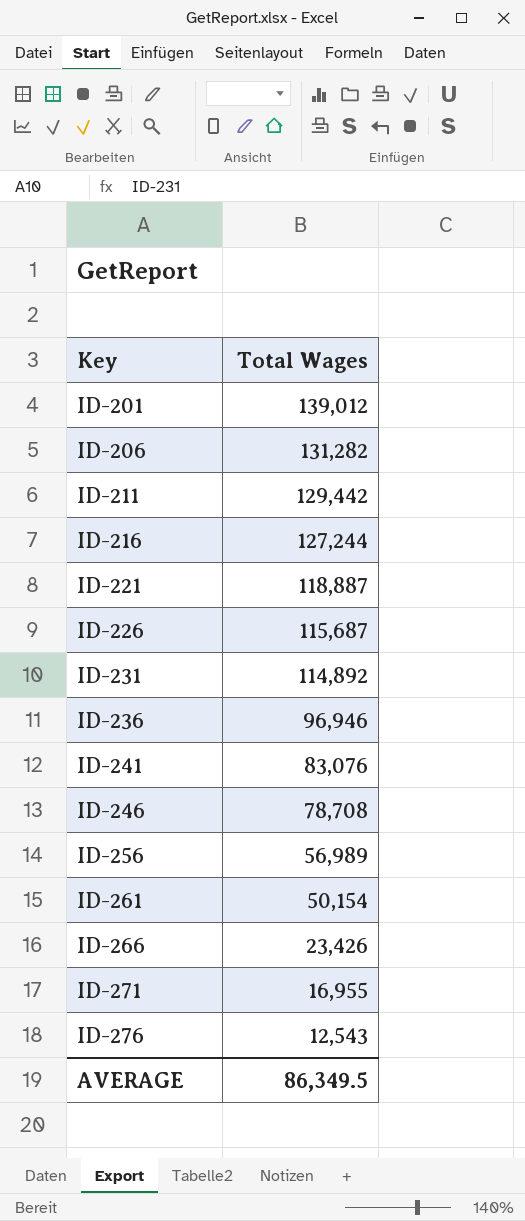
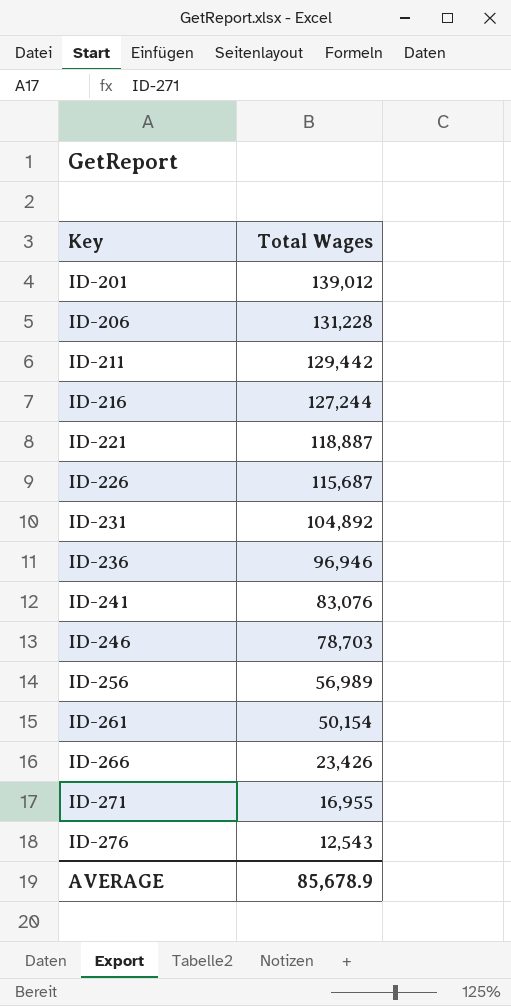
ID-206 | Total Wages: 131,282 -> 131,228
ID-231 | Total Wages: 114,892 -> 104,892
ID-246 | Total Wages: 78,708 -> 78,703
AVERAGE | Total Wages: 86,349.5 -> 85,678.9

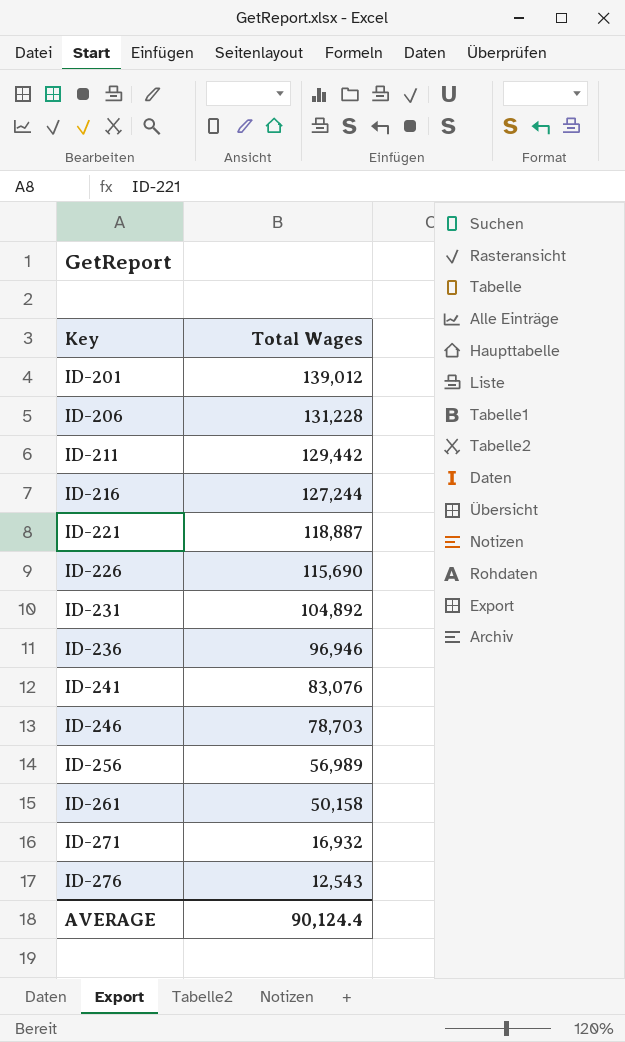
row ID-266: 23,426 -> none
ID-226 | Total Wages: 115,687 -> 115,690
ID-261 | Total Wages: 50,154 -> 50,158
ID-271 | Total Wages: 16,955 -> 16,932
AVERAGE | Total Wages: 85,678.9 -> 90,124.4

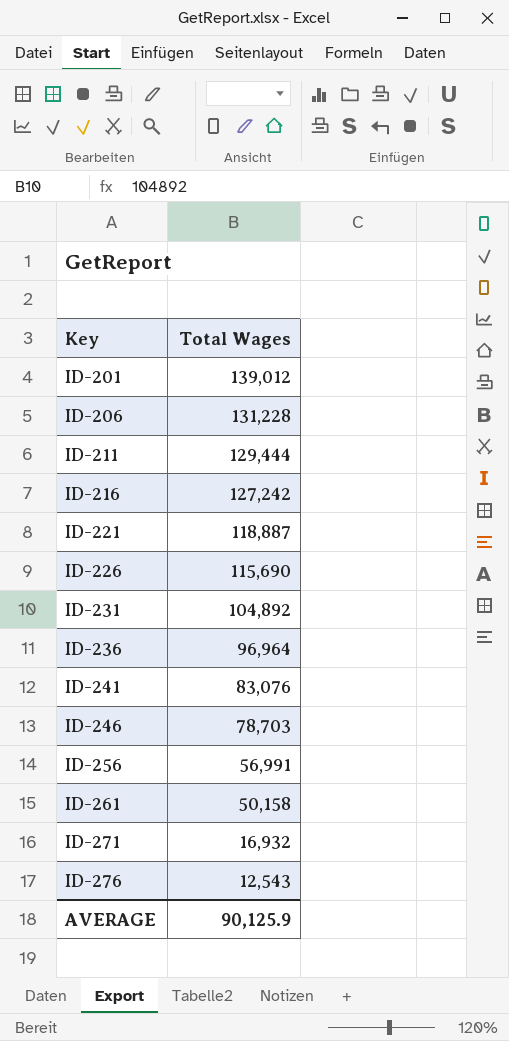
ID-211 | Total Wages: 129,442 -> 129,444
ID-216 | Total Wages: 127,244 -> 127,242
ID-236 | Total Wages: 96,946 -> 96,964
ID-256 | Total Wages: 56,989 -> 56,991
AVERAGE | Total Wages: 90,124.4 -> 90,125.9

